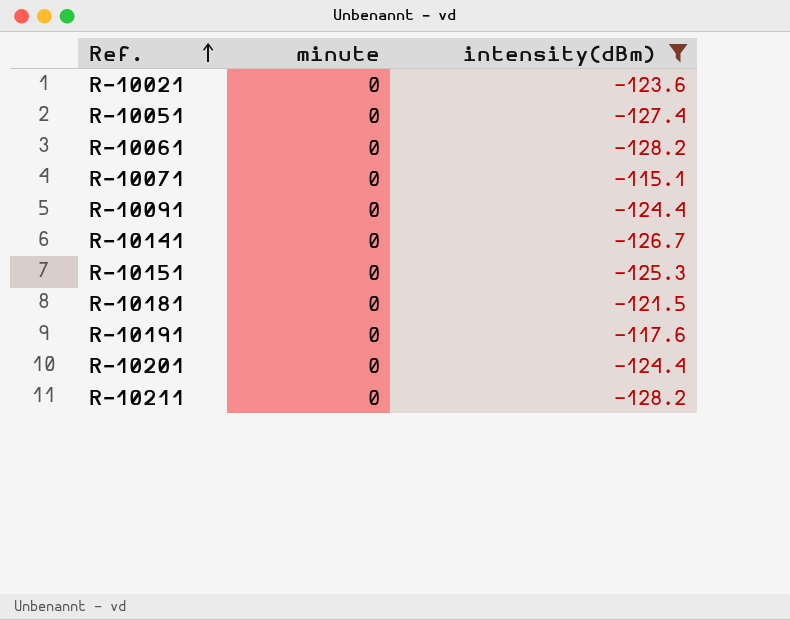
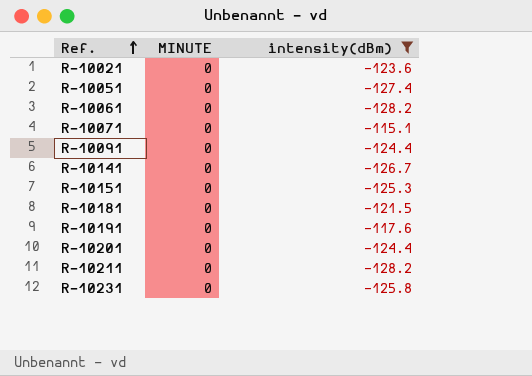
column name: minute -> MINUTE
row R-10231: none -> 0 | -125.8

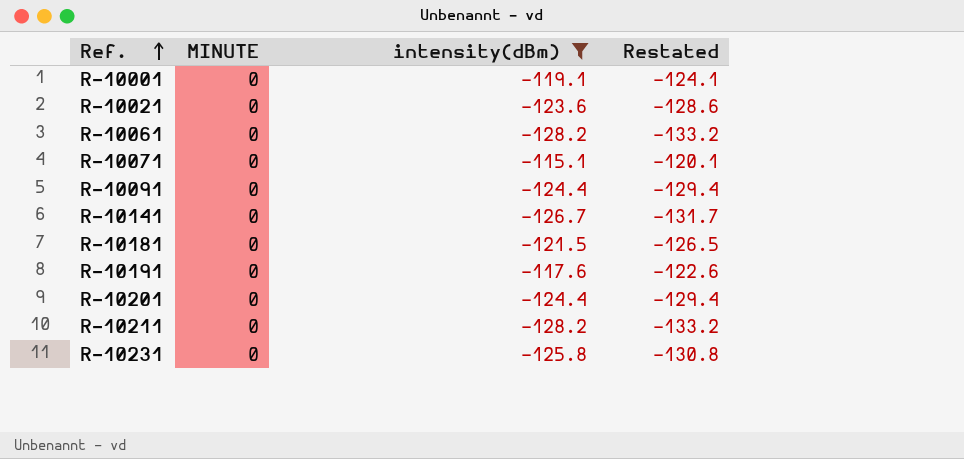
column Restated | formula: none -> [intensity(dBm)] - 5
row R-10051: 0 | -127.4 -> none
row R-10151: 0 | -125.3 -> none
row R-10001: none -> 0 | -119.1 | -124.1

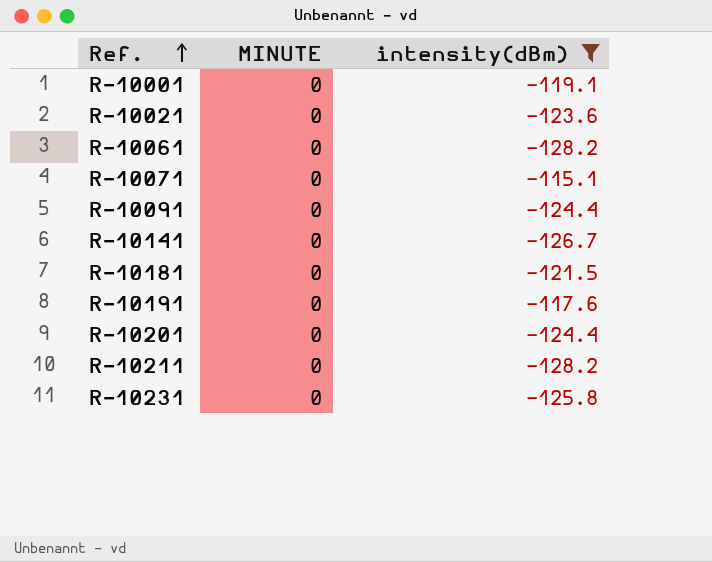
column Restated | formula: [intensity(dBm)] - 5 -> none

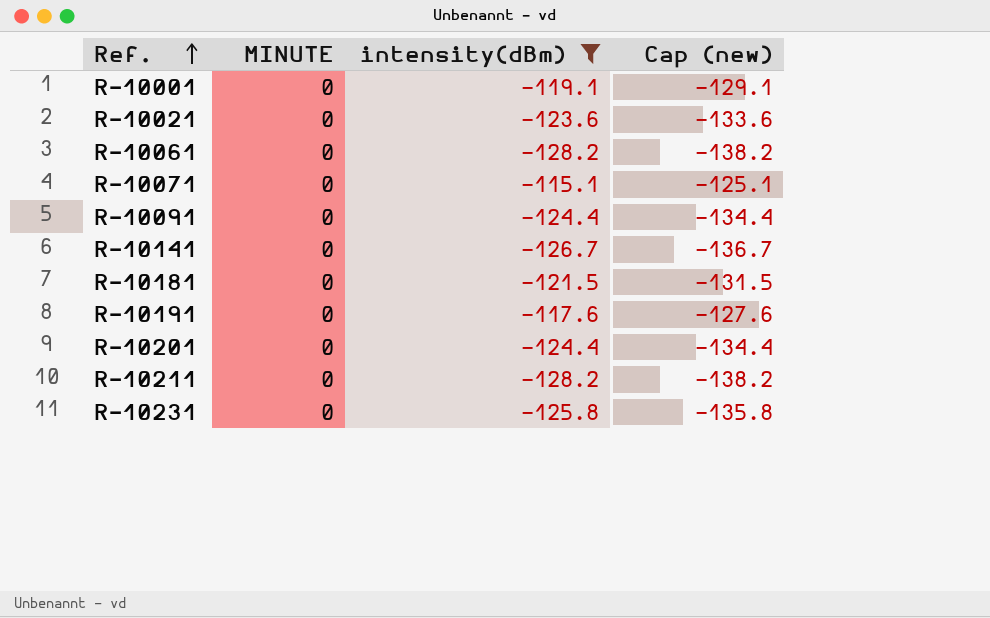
column Cap (new) | formula: none -> [intensity(dBm)] - 10

